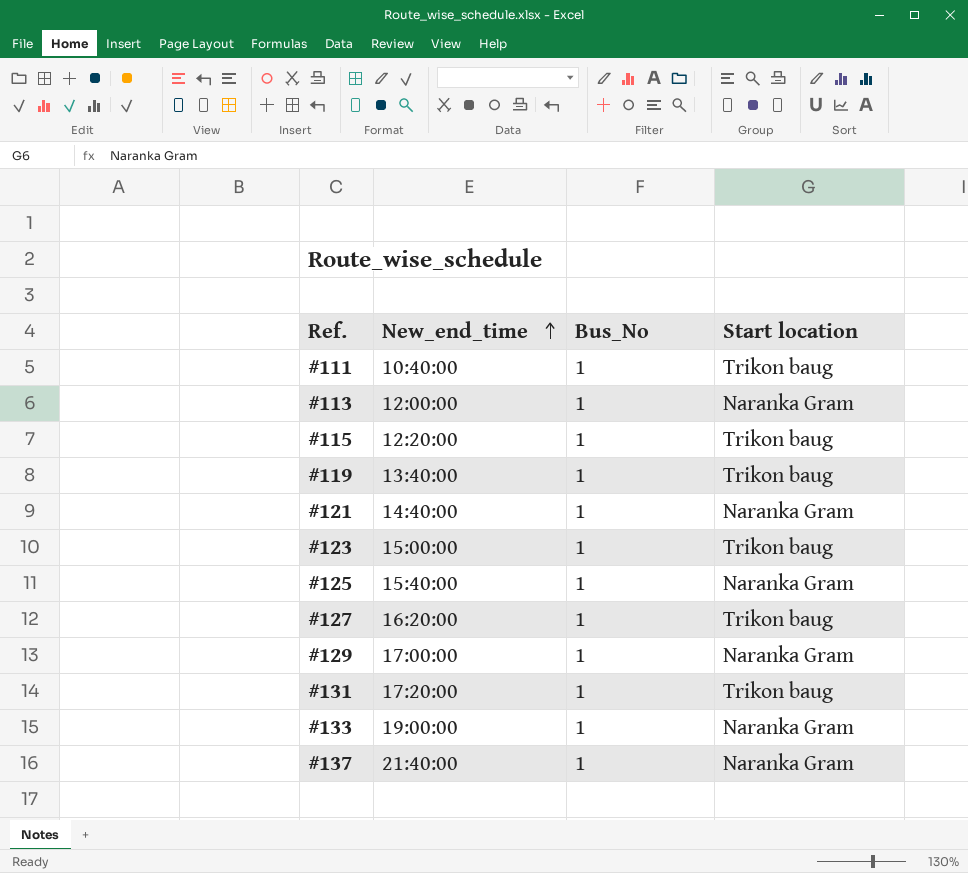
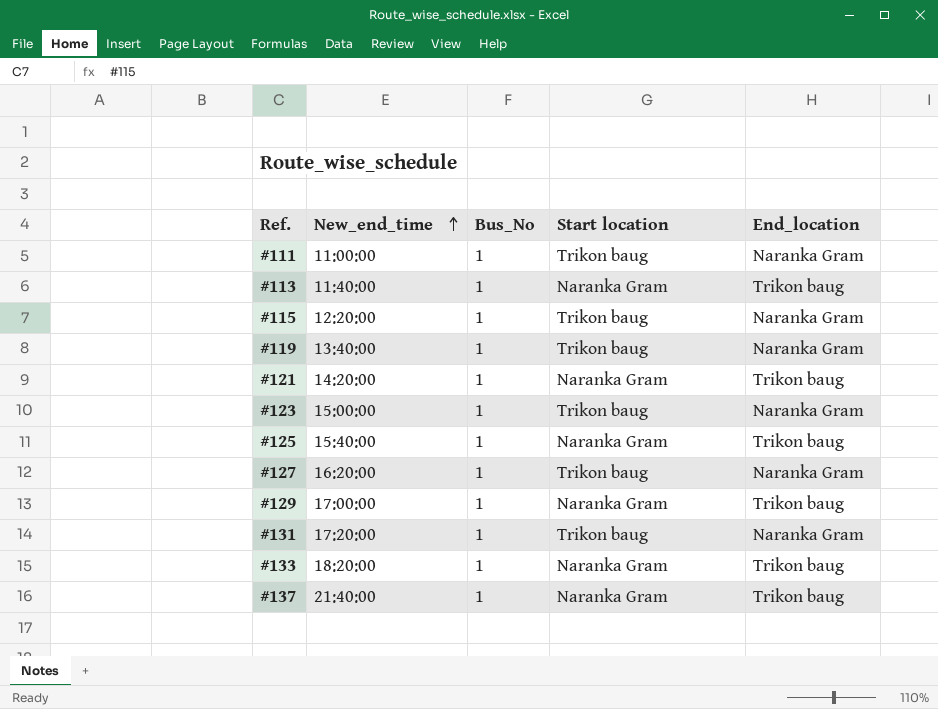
column End_location | position: none -> 5
#111 | New_end_time: 10:40:00 -> 11:00:00
#113 | New_end_time: 12:00:00 -> 11:40:00
#121 | New_end_time: 14:40:00 -> 14:20:00
#133 | New_end_time: 19:00:00 -> 18:20:00

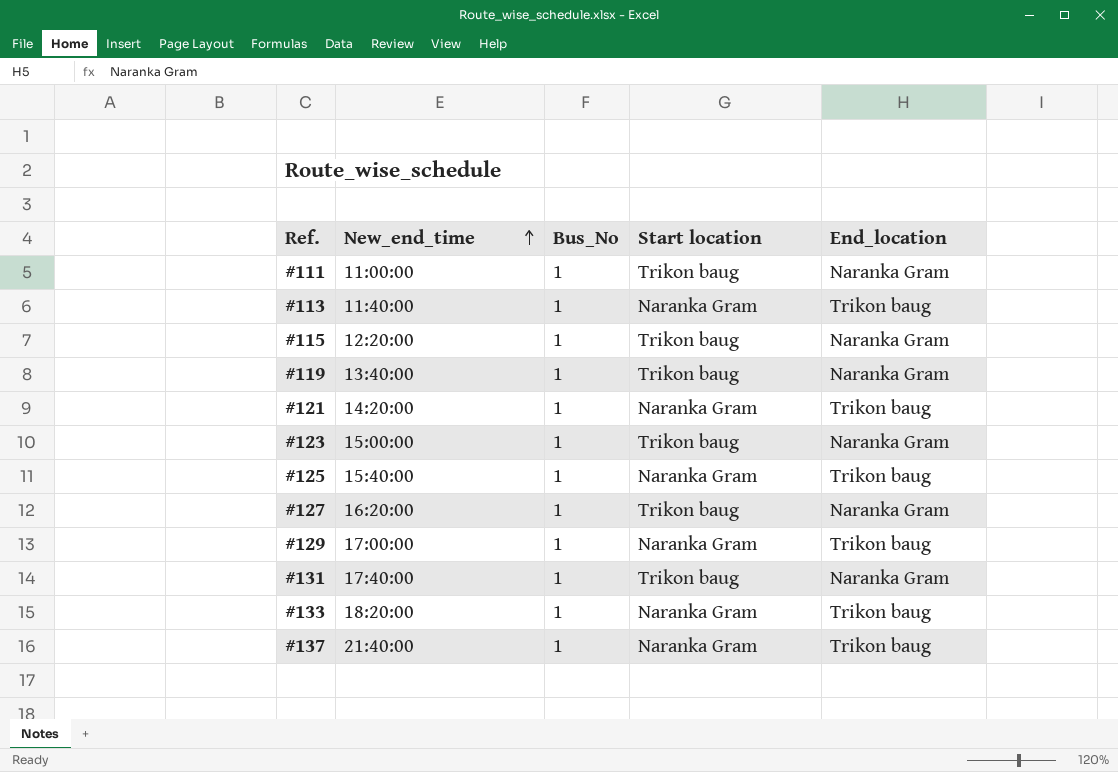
#131 | New_end_time: 17:20:00 -> 17:40:00

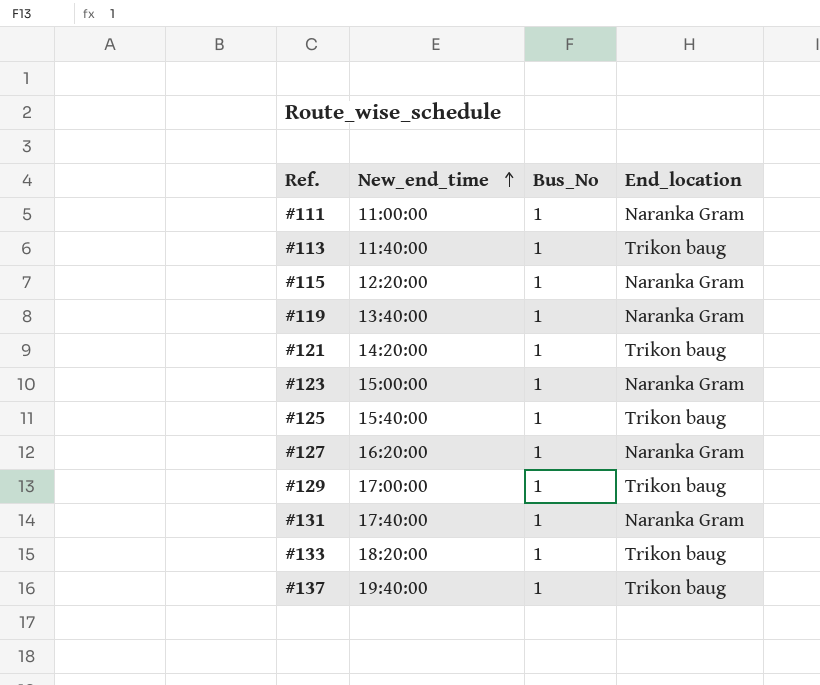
column Start location | position: 4 -> none
#137 | New_end_time: 21:40:00 -> 19:40:00

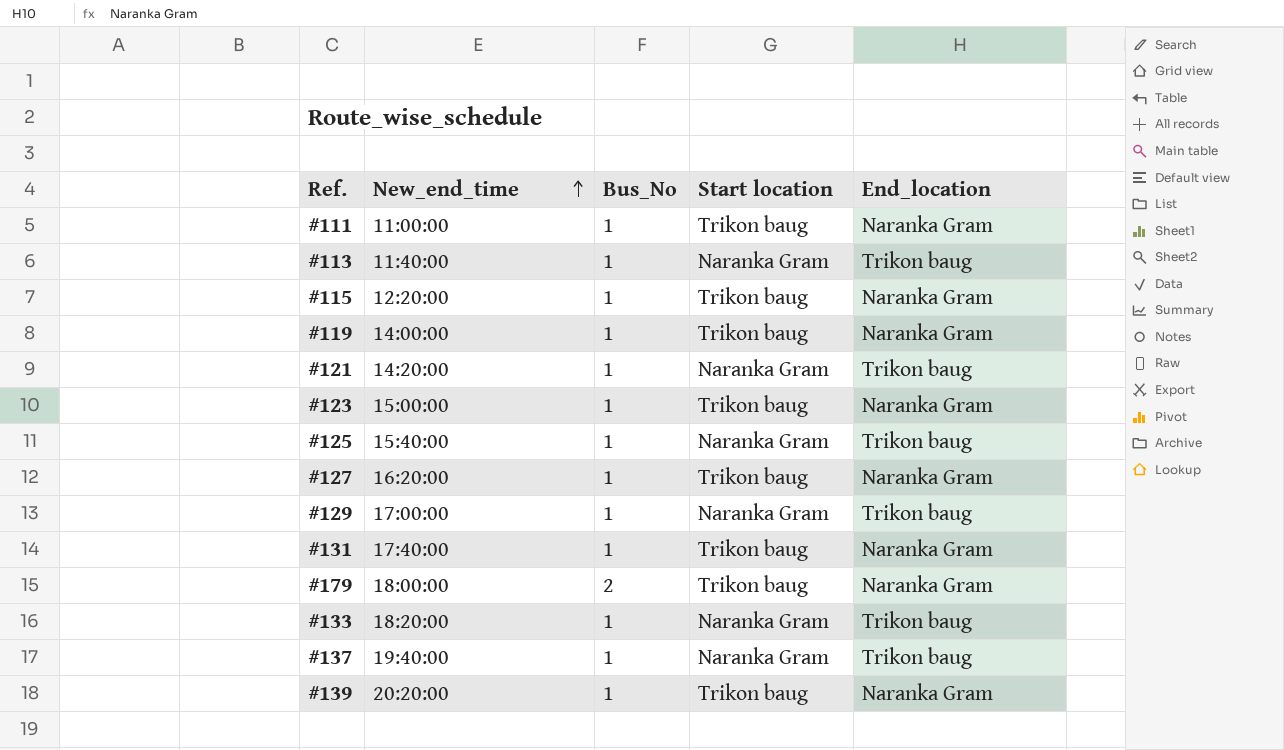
column Start location | position: none -> 4
#119 | New_end_time: 13:40:00 -> 14:00:00
row #179: none -> 18:00:00 | 2 | Trikon baug | Naranka Gram
row #139: none -> 20:20:00 | 1 | Trikon baug | Naranka Gram

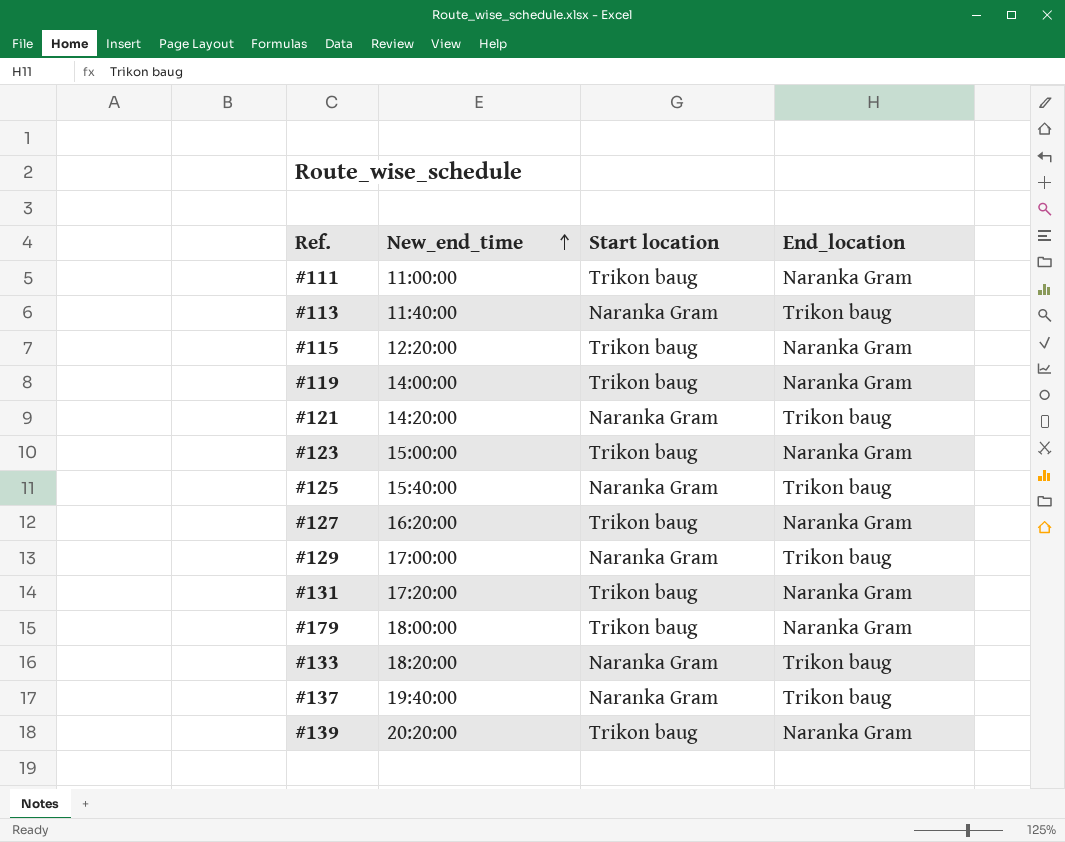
column Bus_No | position: 3 -> none
#131 | New_end_time: 17:40:00 -> 17:20:00

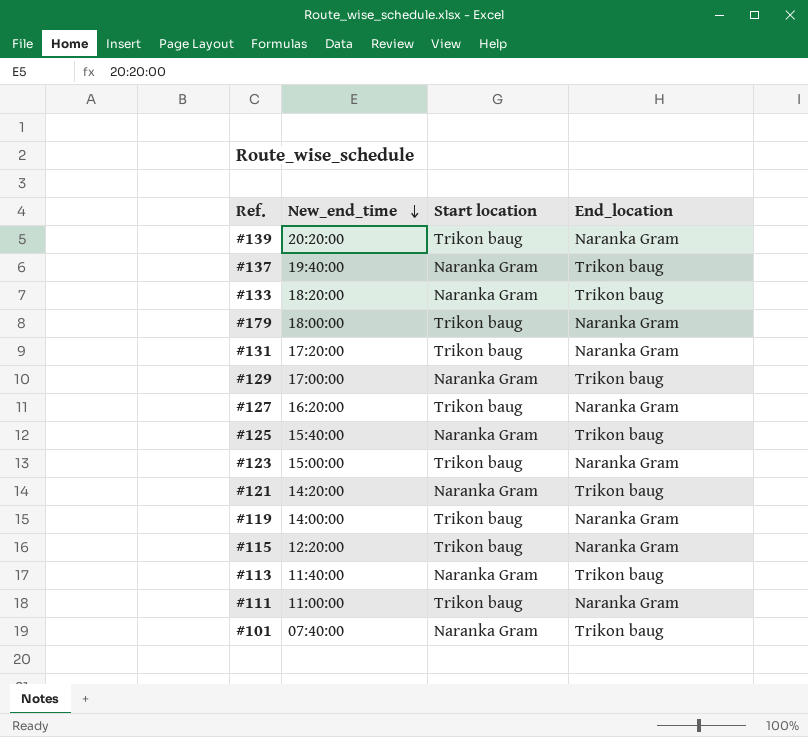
row order: New_end_time ascending -> New_end_time descending
row #101: none -> 07:40:00 | Naranka Gram | Trikon baug

